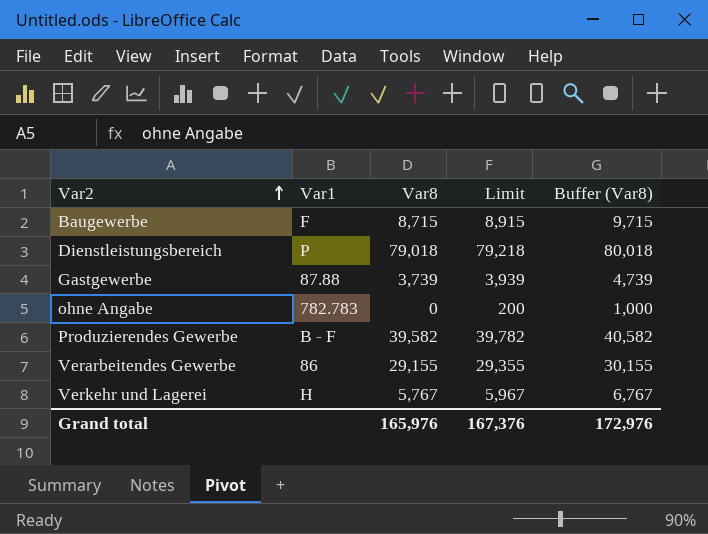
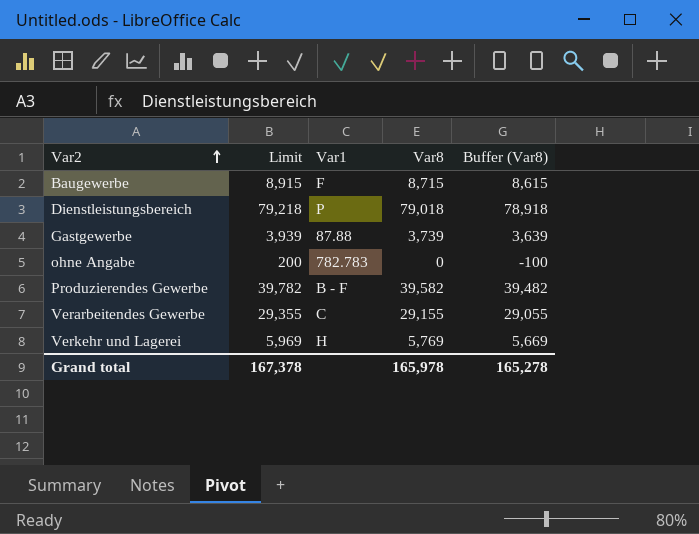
column Limit | position: 4 -> 2
column Buffer (Var8) | formula: [Var8] + 1000 -> [Var8] - 100
Verarbeitendes Gewerbe | Var1: 86 -> C
Verkehr und Lagerei | Limit: 5,967 -> 5,969
Verkehr und Lagerei | Var8: 5,767 -> 5,769
Grand total | Limit: 167,376 -> 167,378
Grand total | Var8: 165,976 -> 165,978
Grand total | Buffer (Var8): 172,976 -> 165,278

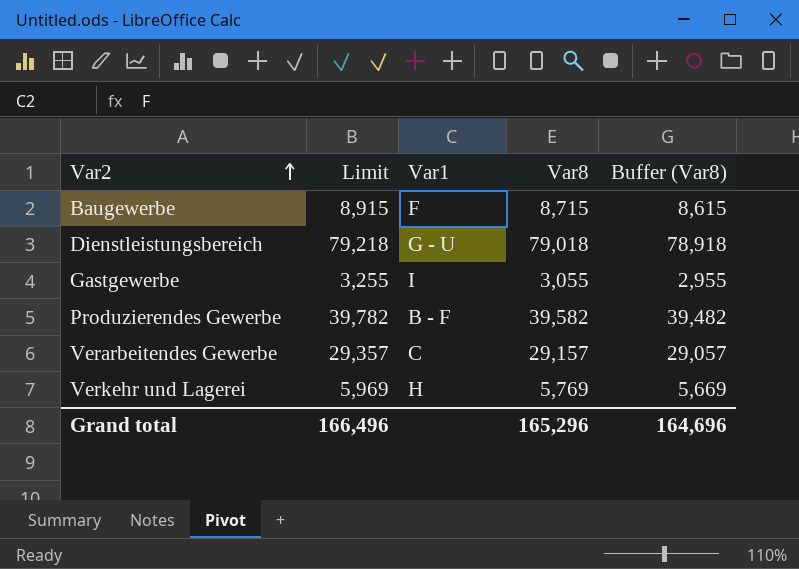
row ohne Angabe: 200 | 782.783 | 0 | -100 -> none
Dienstleistungsbereich | Var1: P -> G - U
Gastgewerbe | Limit: 3,939 -> 3,255
Gastgewerbe | Var1: 87.88 -> I
Gastgewerbe | Var8: 3,739 -> 3,055
Gastgewerbe | Buffer (Var8): 3,639 -> 2,955
Verarbeitendes Gewerbe | Limit: 29,355 -> 29,357
Verarbeitendes Gewerbe | Var8: 29,155 -> 29,157
Verarbeitendes Gewerbe | Buffer (Var8): 29,055 -> 29,057
Grand total | Limit: 167,378 -> 166,496
Grand total | Var8: 165,978 -> 165,296
Grand total | Buffer (Var8): 165,278 -> 164,696

